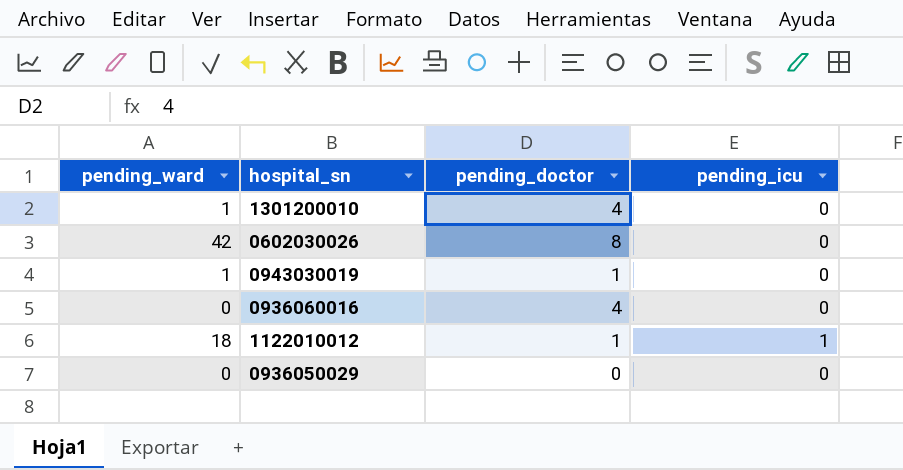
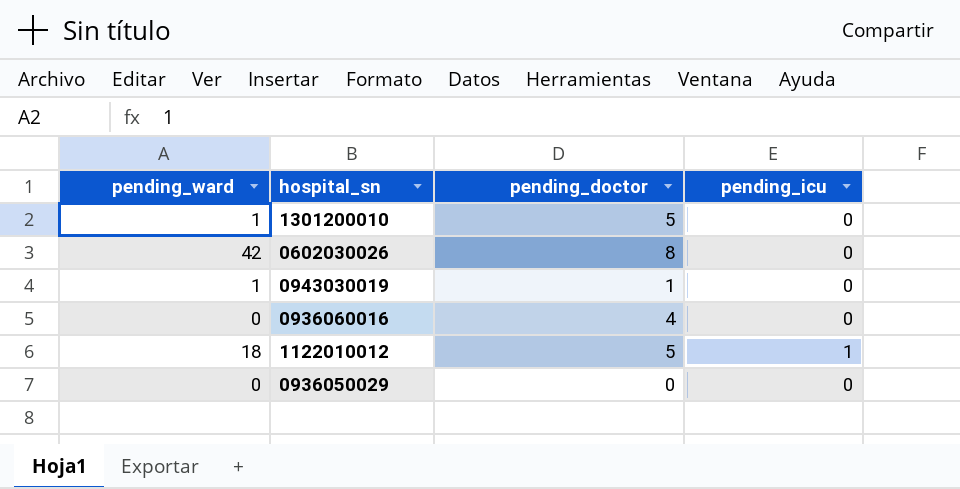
1301200010 | pending_doctor: 4 -> 5
1122010012 | pending_doctor: 1 -> 5

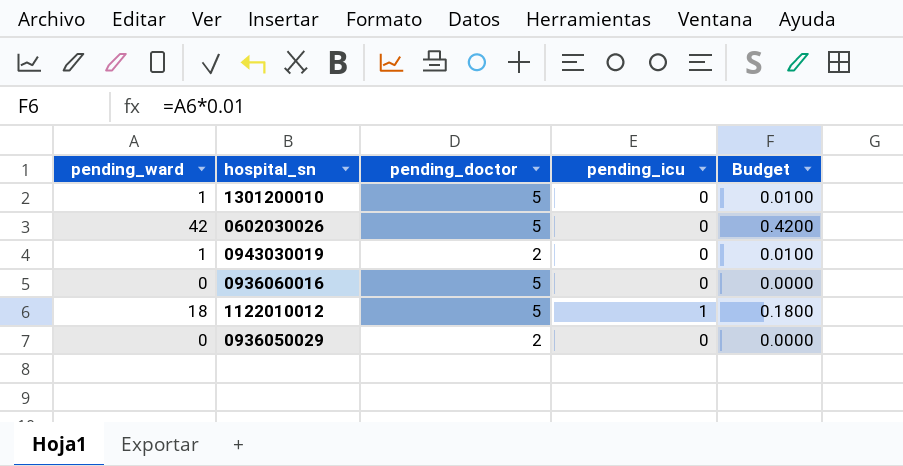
column Budget | formula: none -> [pending_ward] * 0.01
0602030026 | pending_doctor: 8 -> 5
0943030019 | pending_doctor: 1 -> 2
0936060016 | pending_doctor: 4 -> 5
0936050029 | pending_doctor: 0 -> 2

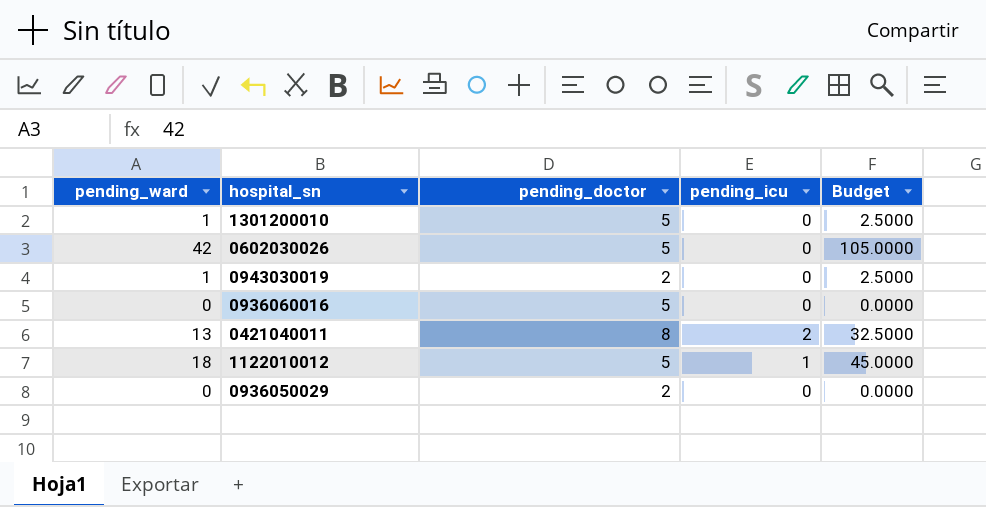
column Budget | formula: [pending_ward] * 0.01 -> [pending_ward] * 2.5
row 0421040011: none -> 13 | 8 | 2 | 32.5000

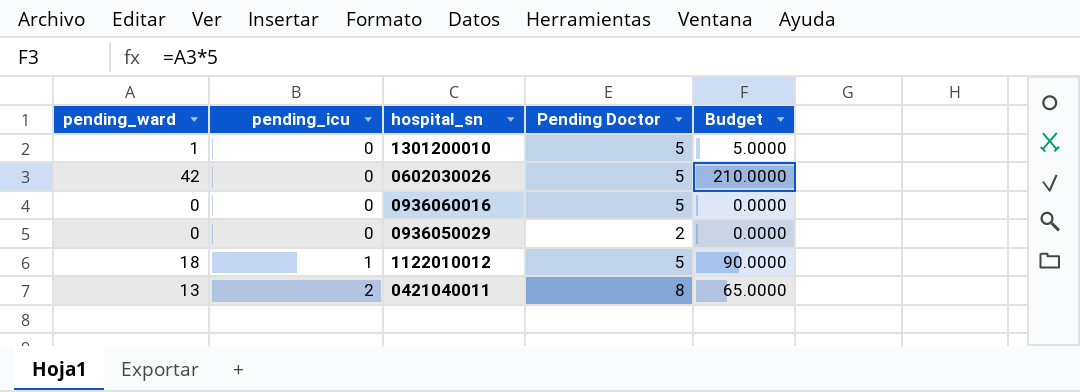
row order: none -> pending_icu ascending
column pending_icu | position: 4 -> 2
column name: pending_doctor -> Pending Doctor
column Budget | formula: [pending_ward] * 2.5 -> [pending_ward] * 5
row 0943030019: 1 | 2 | 0 | 2.5000 -> none

